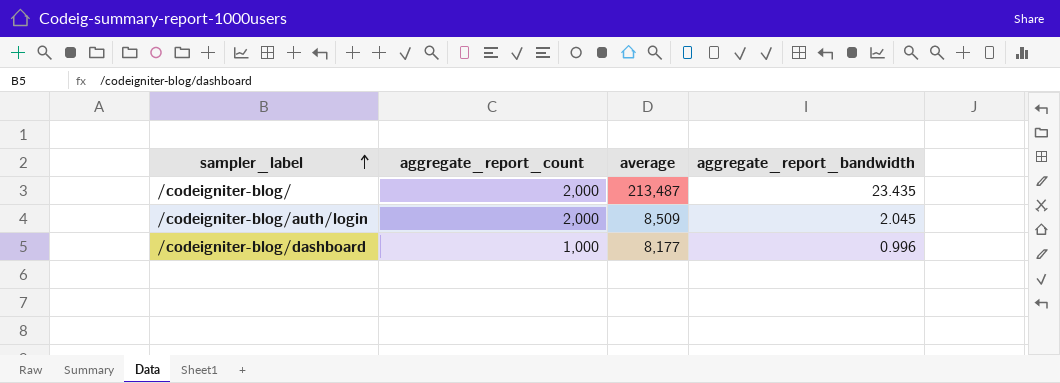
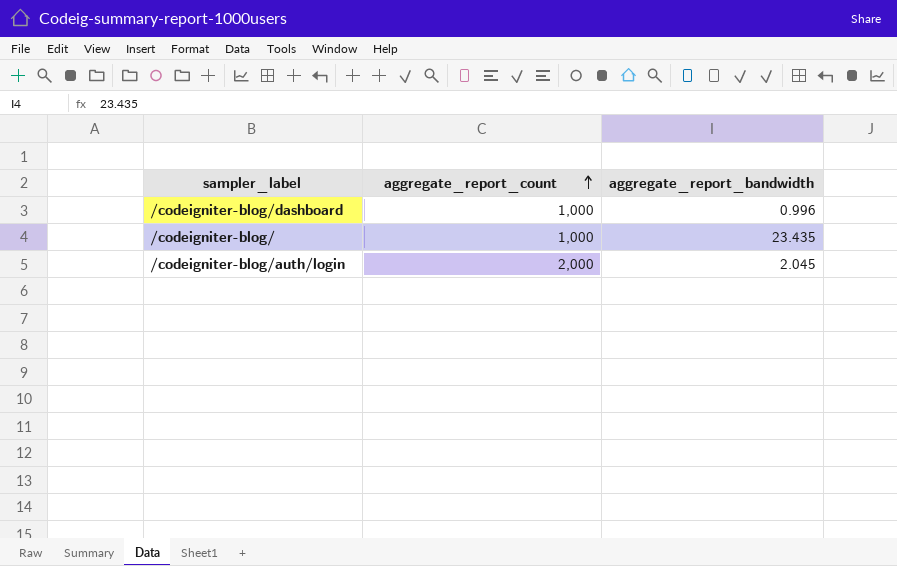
row order: sampler_label ascending -> aggregate_report_count ascending
column average | position: 3 -> none
/codeigniter-blog/ | aggregate_report_count: 2,000 -> 1,000

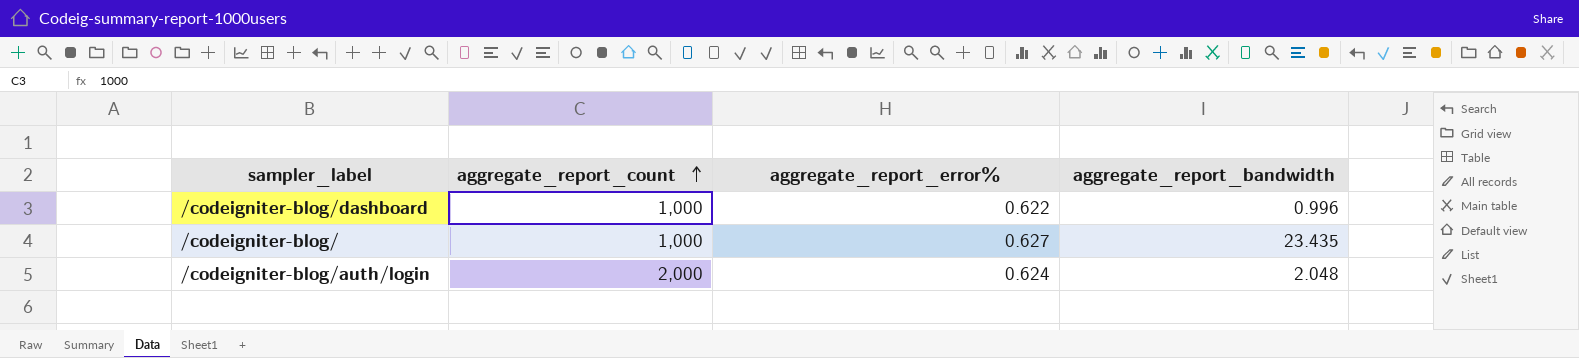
column aggregate_report_error% | position: none -> 3
/codeigniter-blog/auth/login | aggregate_report_bandwidth: 2.045 -> 2.048

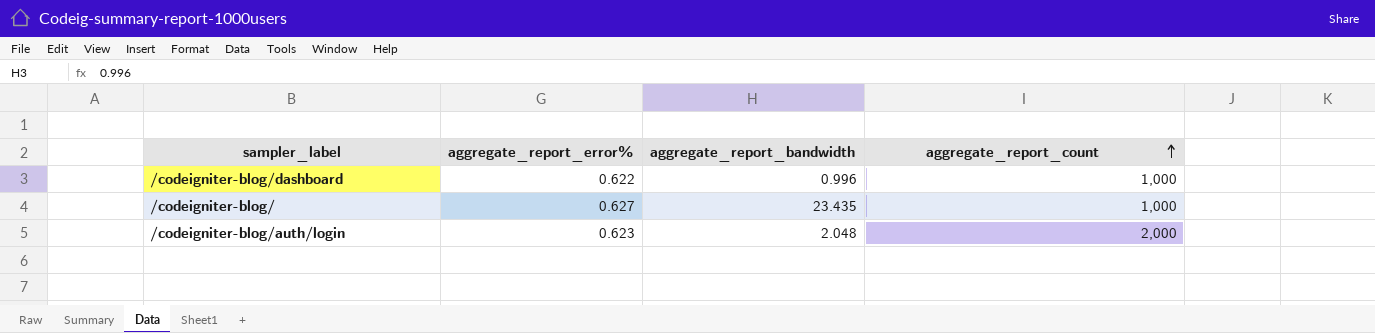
column aggregate_report_count | position: 2 -> 4
/codeigniter-blog/auth/login | aggregate_report_error%: 0.624 -> 0.623

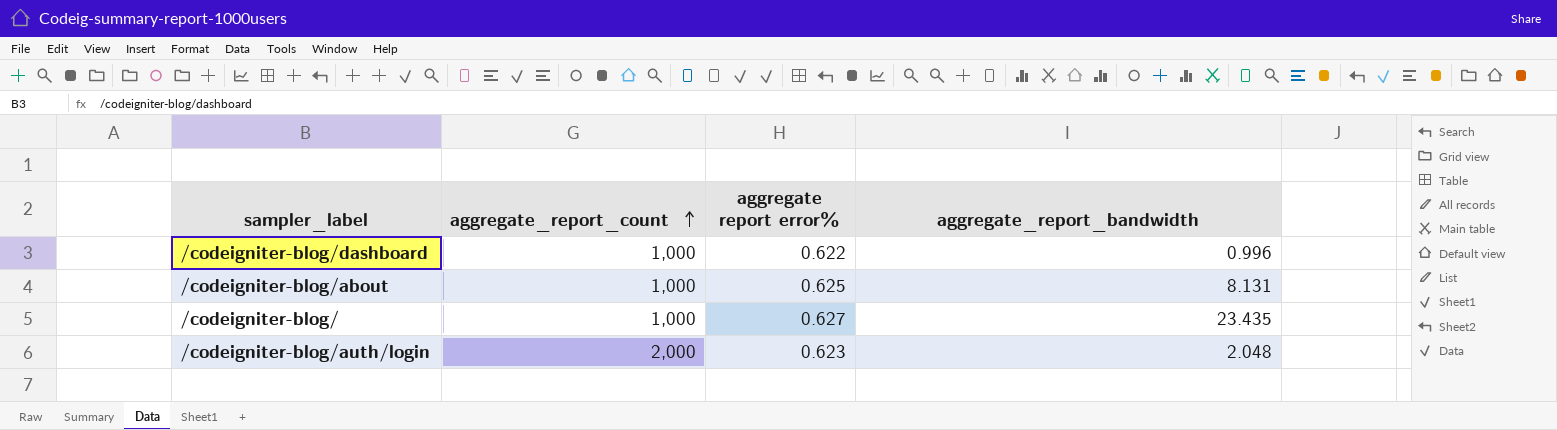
column aggregate_report_count | position: 4 -> 2
column name: aggregate_report_error% -> aggregate report error%
row /codeigniter-blog/about: none -> 1,000 | 0.625 | 8.131

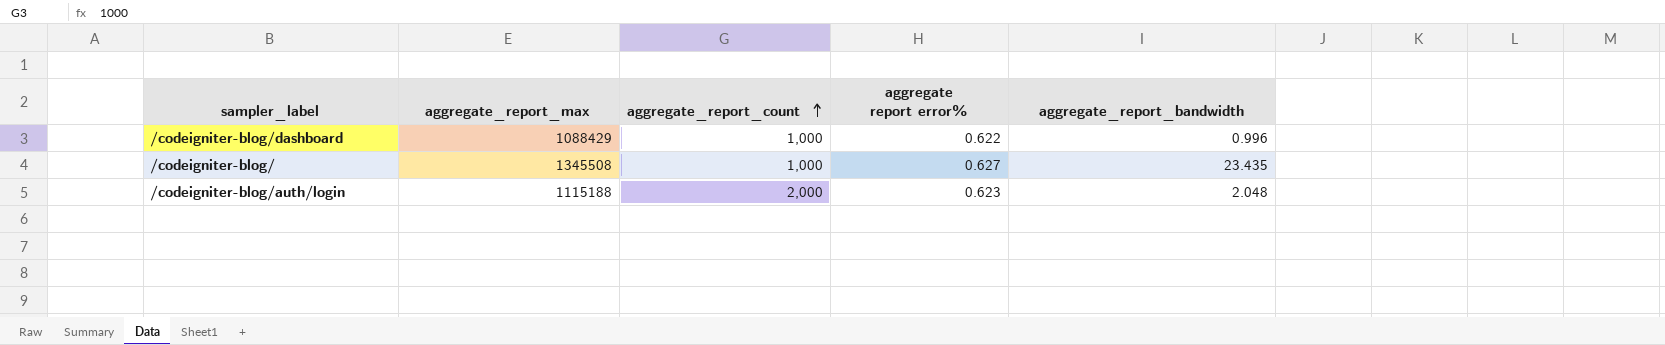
column aggregate_report_max | position: none -> 2
row /codeigniter-blog/about: 1,000 | 0.625 | 8.131 -> none

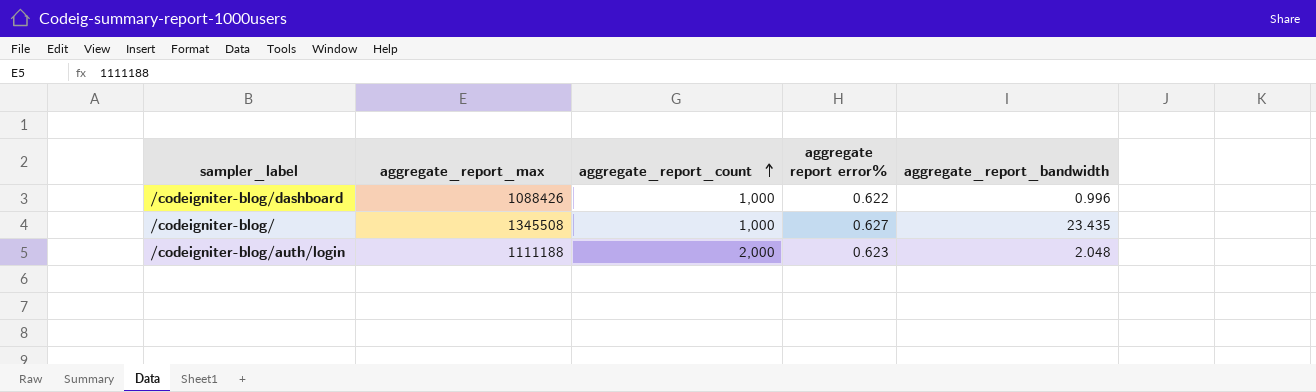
/codeigniter-blog/dashboard | aggregate_report_max: 1088429 -> 1088426
/codeigniter-blog/auth/login | aggregate_report_max: 1115188 -> 1111188

